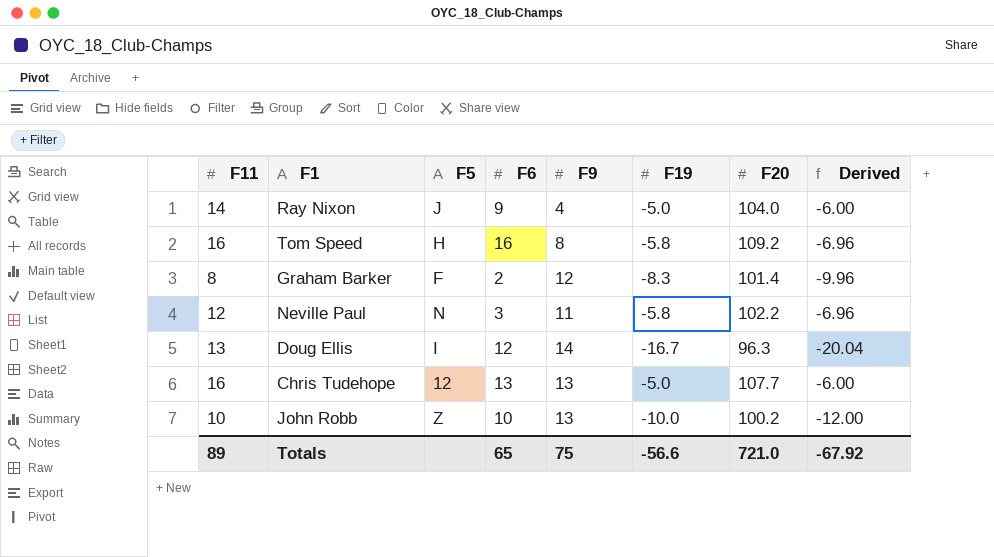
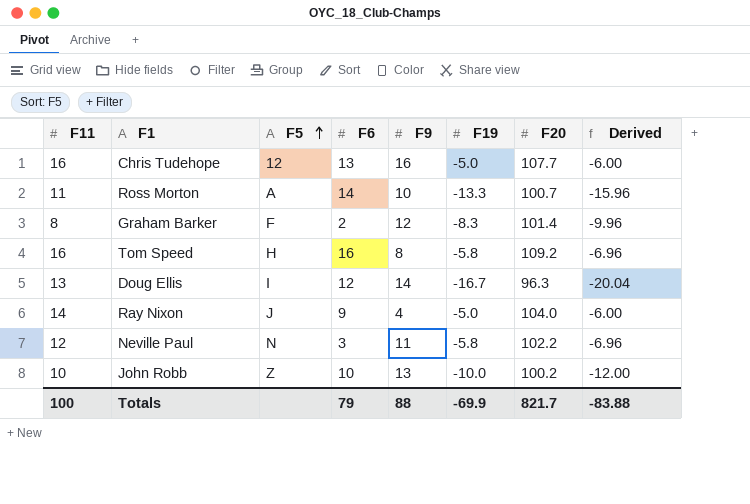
row order: none -> F5 ascending
Chris Tudehope | F9: 13 -> 16
row Ross Morton: none -> 11 | A | 14 | 10 | -13.3 | 100.7 | -15.96
Totals | F11: 89 -> 100
Totals | F6: 65 -> 79
Totals | F9: 75 -> 88
Totals | F19: -56.6 -> -69.9
Totals | F20: 721.0 -> 821.7
Totals | Derived: -67.92 -> -83.88

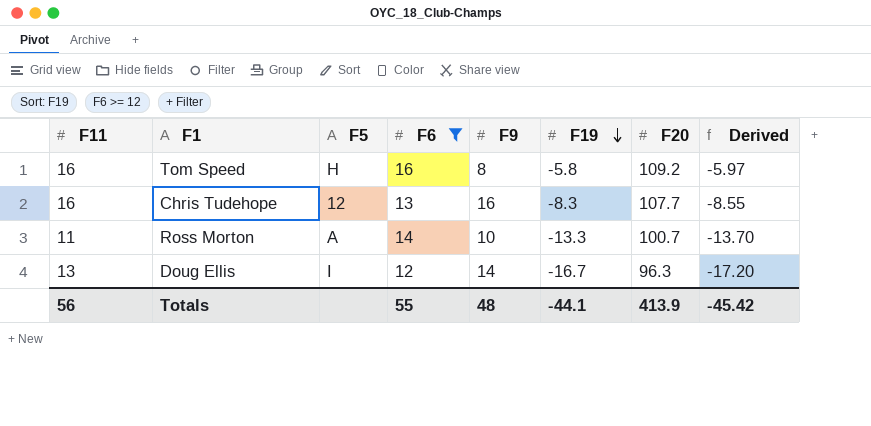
filter: none -> F6 >= 12
row order: F5 ascending -> F19 descending
column Derived | formula: [F19] * 1.2 -> [F19] * 1.03
Chris Tudehope | F19: -5.0 -> -8.3
Totals | F11: 100 -> 56
Totals | F6: 79 -> 55
Totals | F9: 88 -> 48
Totals | F19: -69.9 -> -44.1
Totals | F20: 821.7 -> 413.9
Totals | Derived: -83.88 -> -45.42

